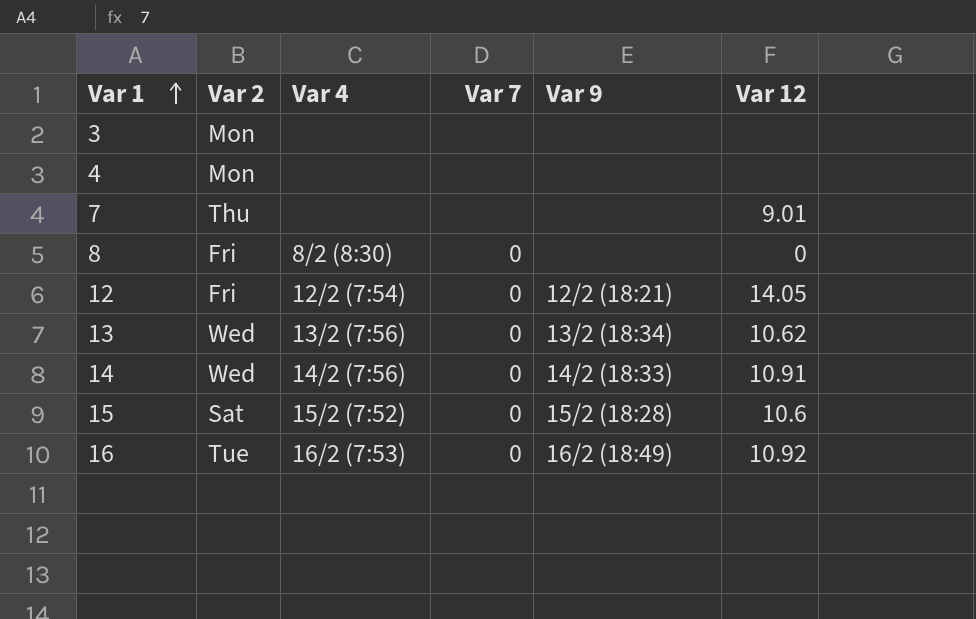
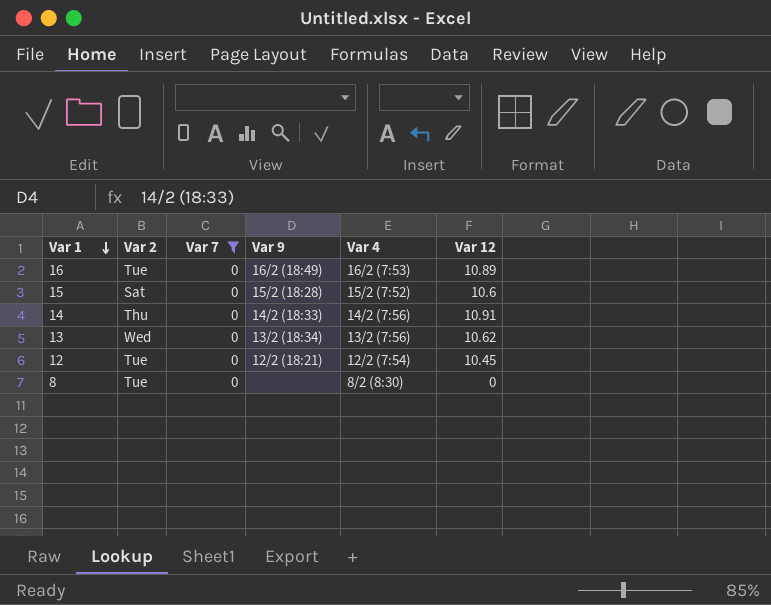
filter: none -> Var 7 = 0
row order: Var 1 ascending -> Var 1 descending
column Var 4 | position: 3 -> 5
16 | Var 12: 10.92 -> 10.89
14 | Var 2: Wed -> Thu
12 | Var 2: Fri -> Tue
12 | Var 12: 14.05 -> 10.45
8 | Var 2: Fri -> Tue

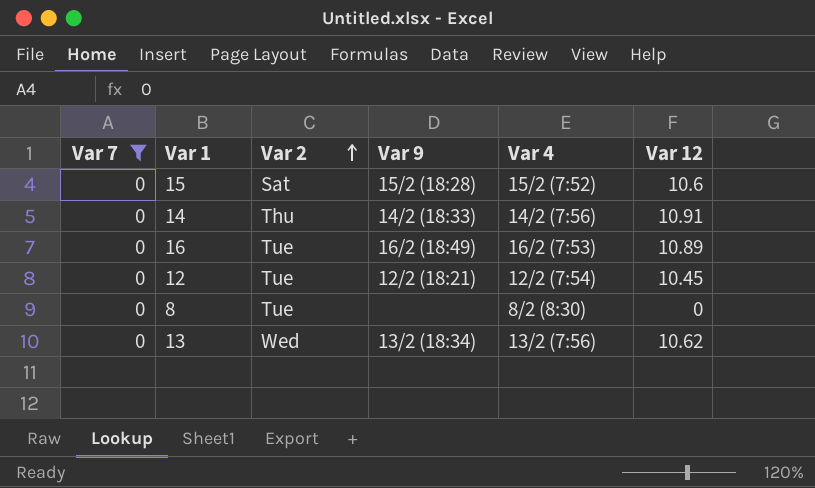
row order: Var 1 descending -> Var 2 ascending
column Var 7 | position: 3 -> 1

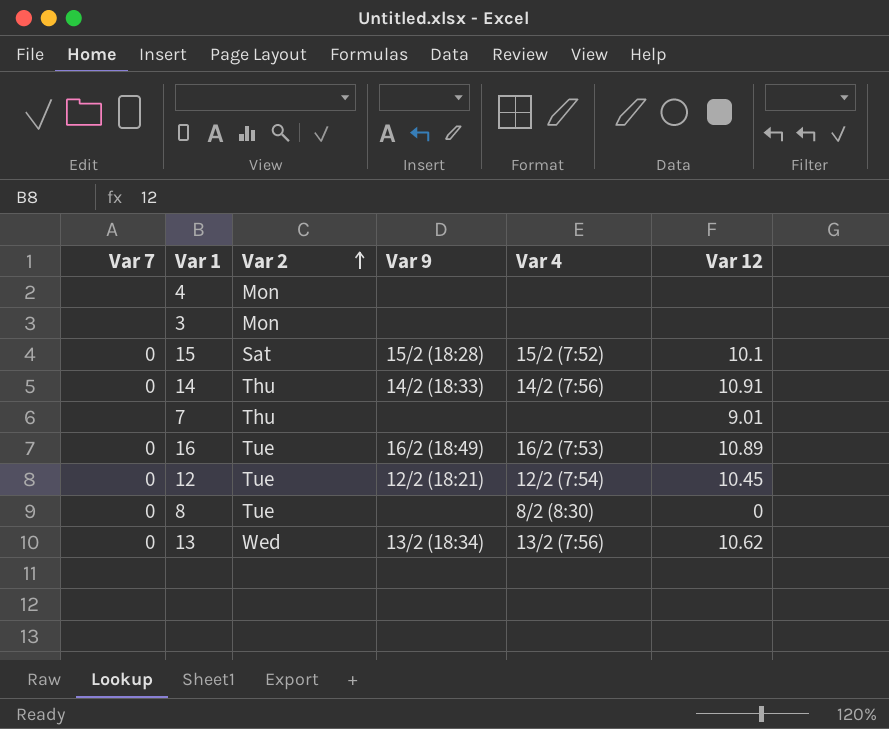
filter: Var 7 = 0 -> none
15 | Var 12: 10.6 -> 10.1

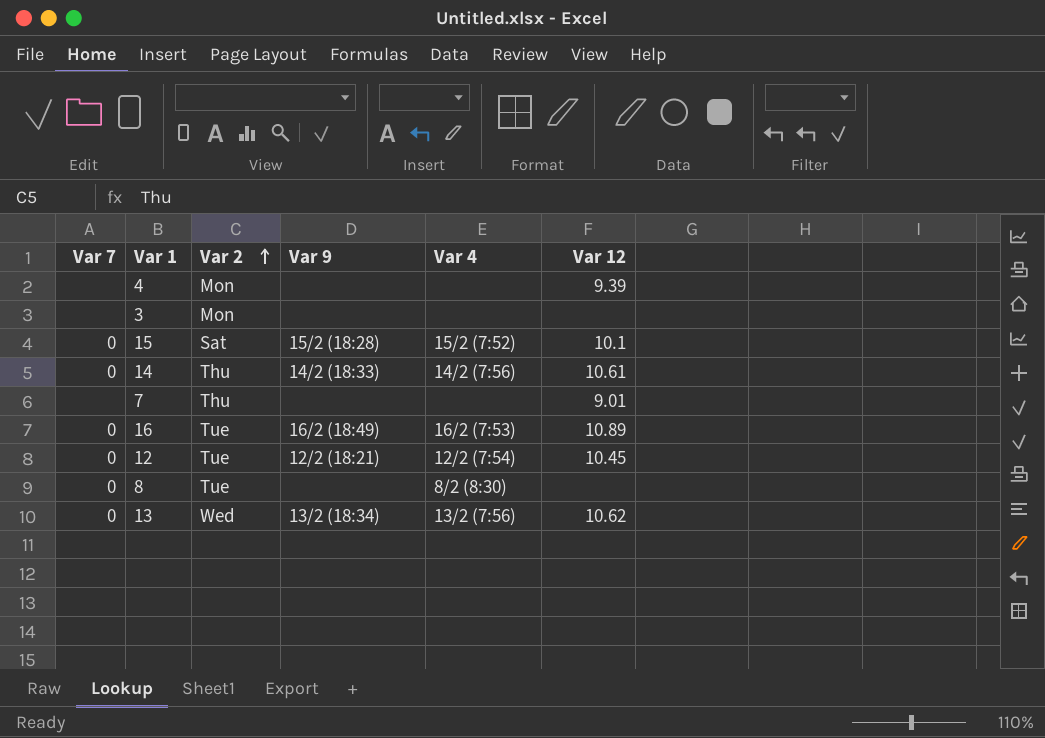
4 | Var 12: none -> 9.39
14 | Var 12: 10.91 -> 10.61
8 | Var 12: 0 -> none

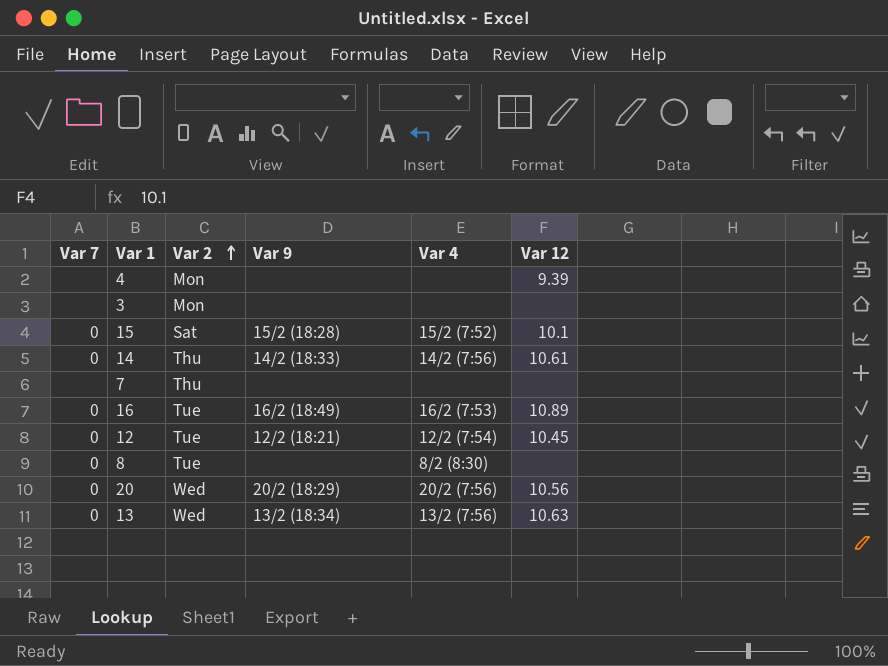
7 | Var 12: 9.01 -> none
row 20: none -> 0 | Wed | 20/2 (18:29) | 20/2 (7:56) | 10.56
13 | Var 12: 10.62 -> 10.63

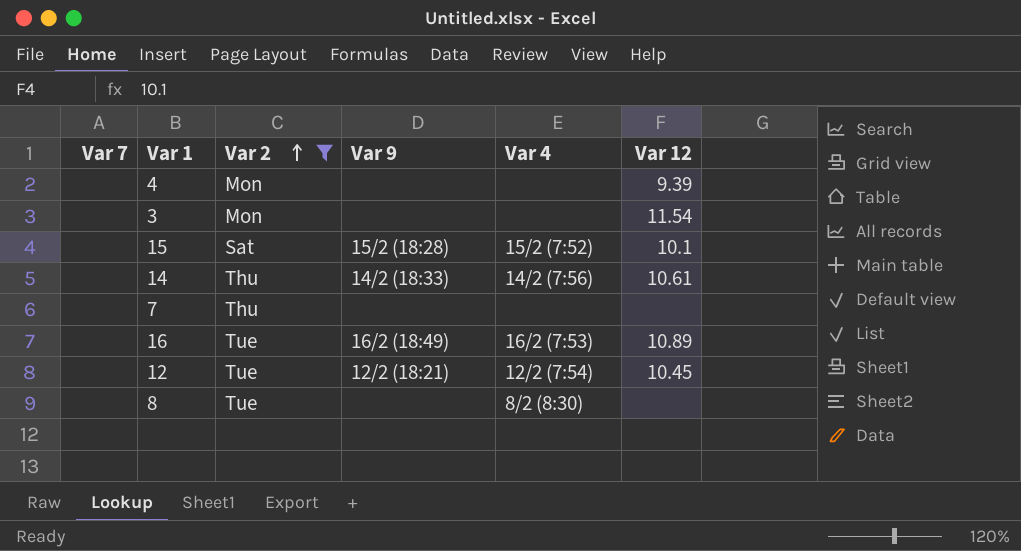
filter: none -> Var 2 != Wed
3 | Var 12: none -> 11.54
15 | Var 7: 0 -> none
14 | Var 7: 0 -> none
16 | Var 7: 0 -> none
12 | Var 7: 0 -> none
8 | Var 7: 0 -> none

